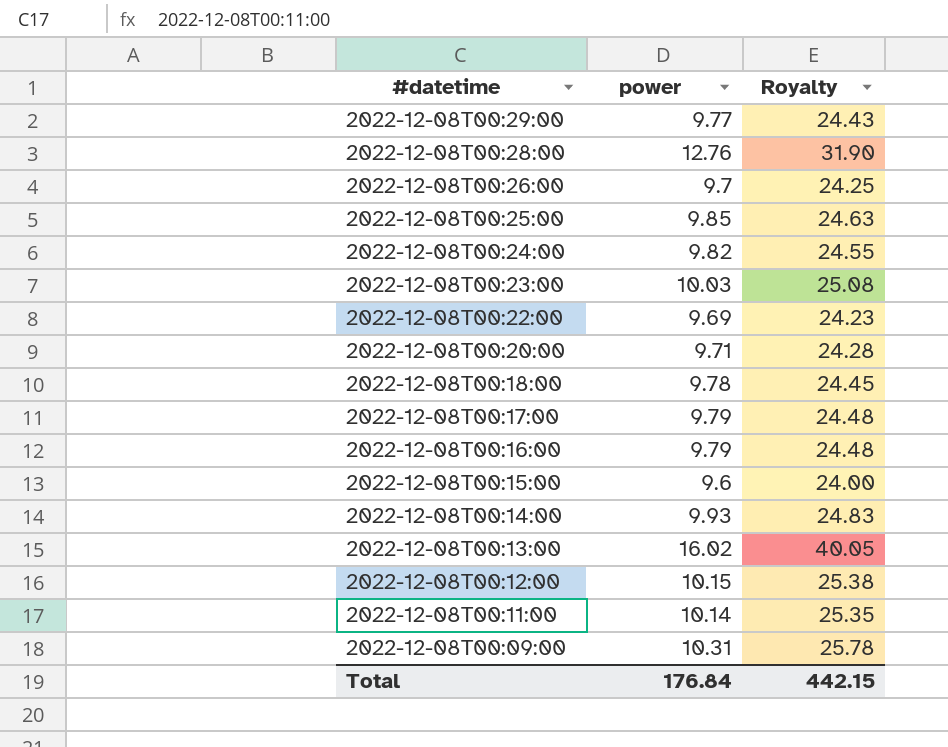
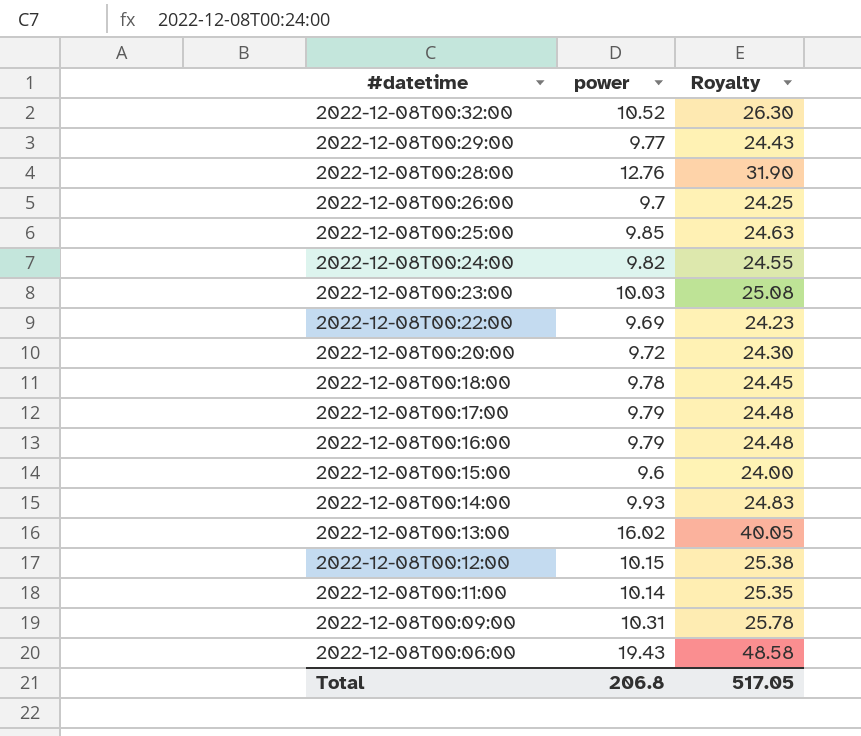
row 2022-12-08T00:32:00: none -> 10.52 | 26.30
2022-12-08T00:20:00 | power: 9.71 -> 9.72
2022-12-08T00:20:00 | Royalty: 24.28 -> 24.30
row 2022-12-08T00:06:00: none -> 19.43 | 48.58
Total | power: 176.84 -> 206.8
Total | Royalty: 442.15 -> 517.05

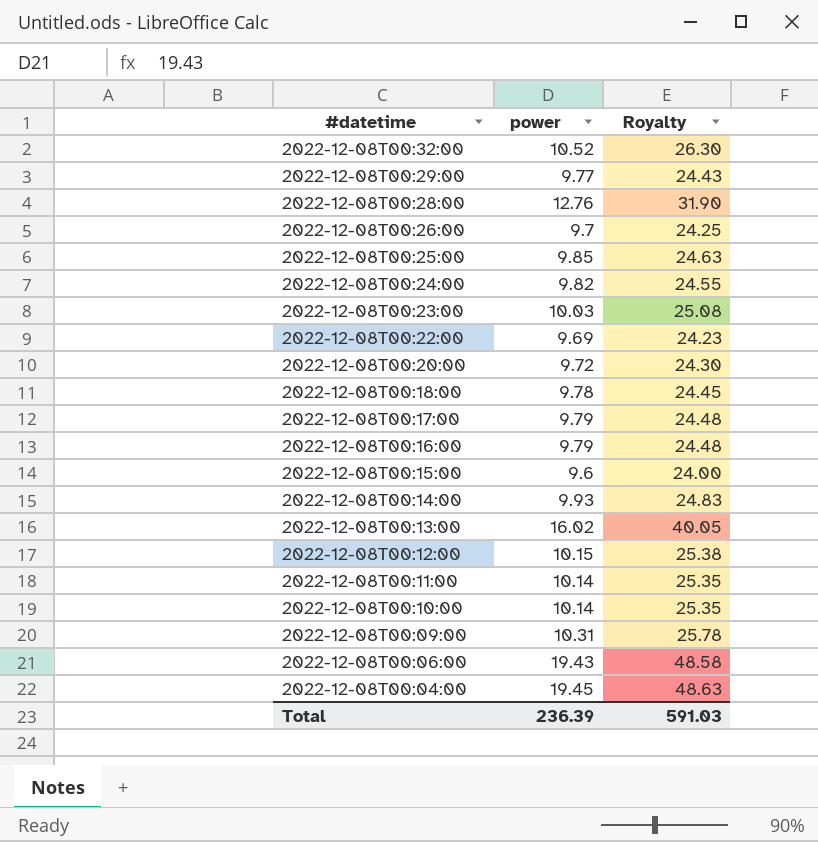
row 2022-12-08T00:10:00: none -> 10.14 | 25.35
row 2022-12-08T00:04:00: none -> 19.45 | 48.63
Total | power: 206.8 -> 236.39
Total | Royalty: 517.05 -> 591.03

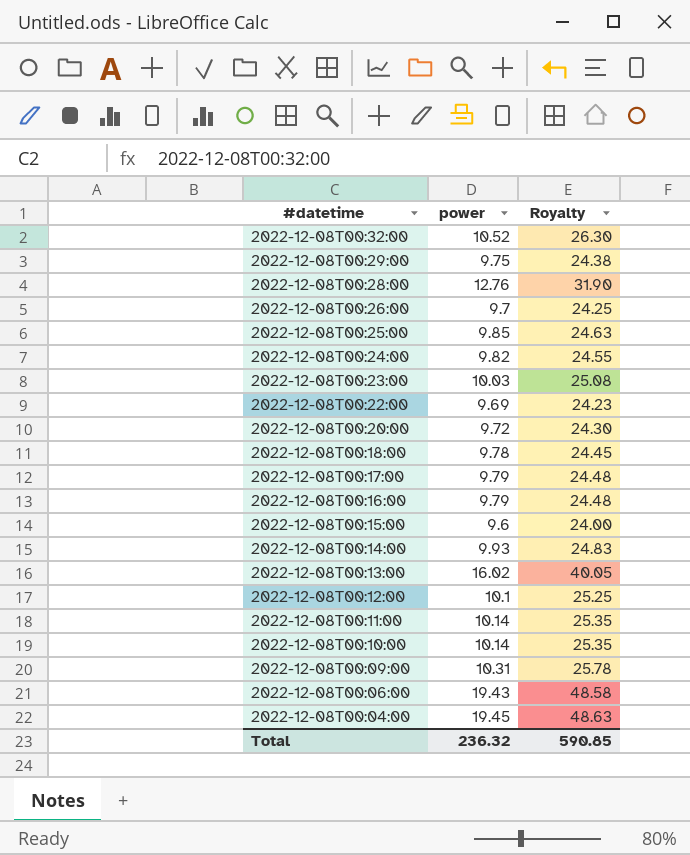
2022-12-08T00:29:00 | power: 9.77 -> 9.75
2022-12-08T00:29:00 | Royalty: 24.43 -> 24.38
2022-12-08T00:12:00 | power: 10.15 -> 10.1
2022-12-08T00:12:00 | Royalty: 25.38 -> 25.25
Total | power: 236.39 -> 236.32
Total | Royalty: 591.03 -> 590.85

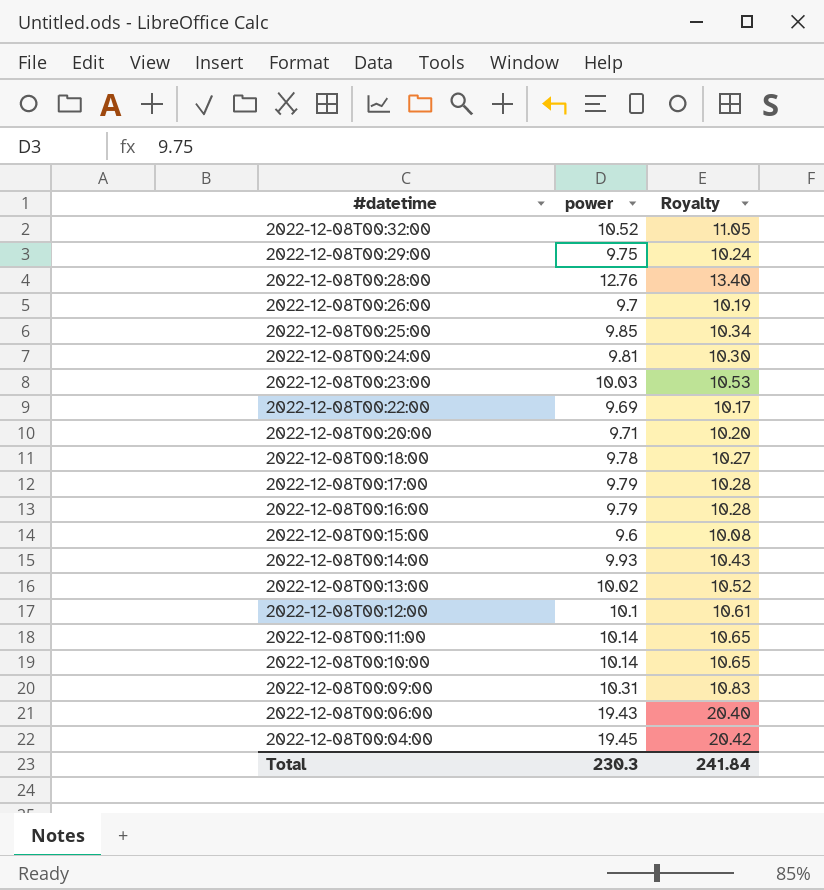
column Royalty | formula: [power] * 2.5 -> [power] * 1.05
2022-12-08T00:24:00 | power: 9.82 -> 9.81
2022-12-08T00:20:00 | power: 9.72 -> 9.71
2022-12-08T00:13:00 | power: 16.02 -> 10.02
Total | power: 236.32 -> 230.3
Total | Royalty: 590.85 -> 241.84

